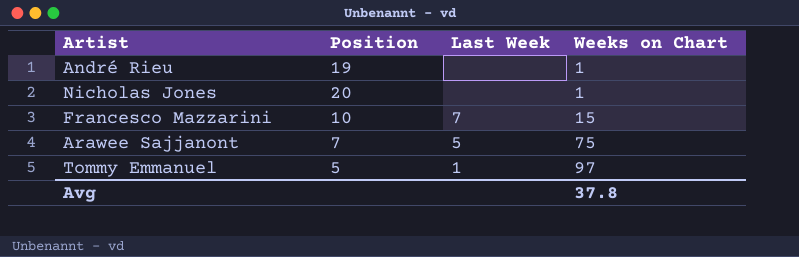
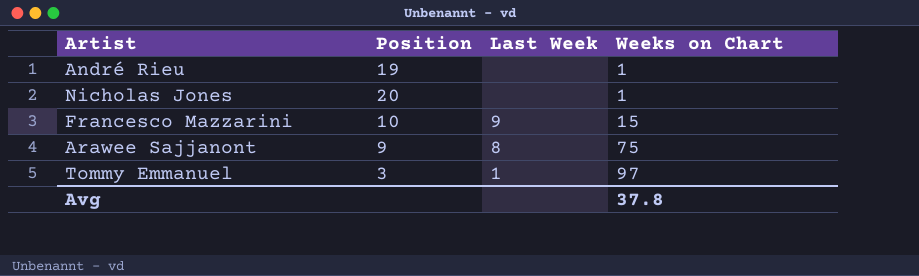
Francesco Mazzarini | Last Week: 7 -> 9
Arawee Sajjanont | Position: 7 -> 9
Arawee Sajjanont | Last Week: 5 -> 8
Tommy Emmanuel | Position: 5 -> 3

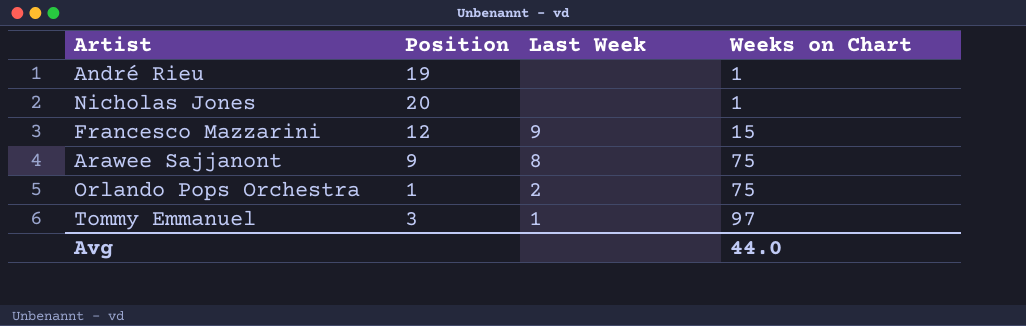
Francesco Mazzarini | Position: 10 -> 12
row Orlando Pops Orchestra: none -> 1 | 2 | 75
Avg | Weeks on Chart: 37.8 -> 44.0

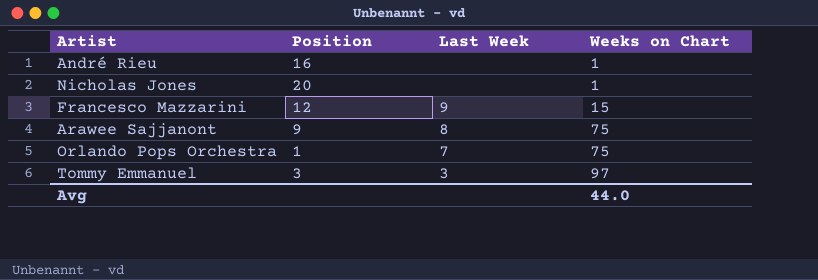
André Rieu | Position: 19 -> 16
Orlando Pops Orchestra | Last Week: 2 -> 7
Tommy Emmanuel | Last Week: 1 -> 3

